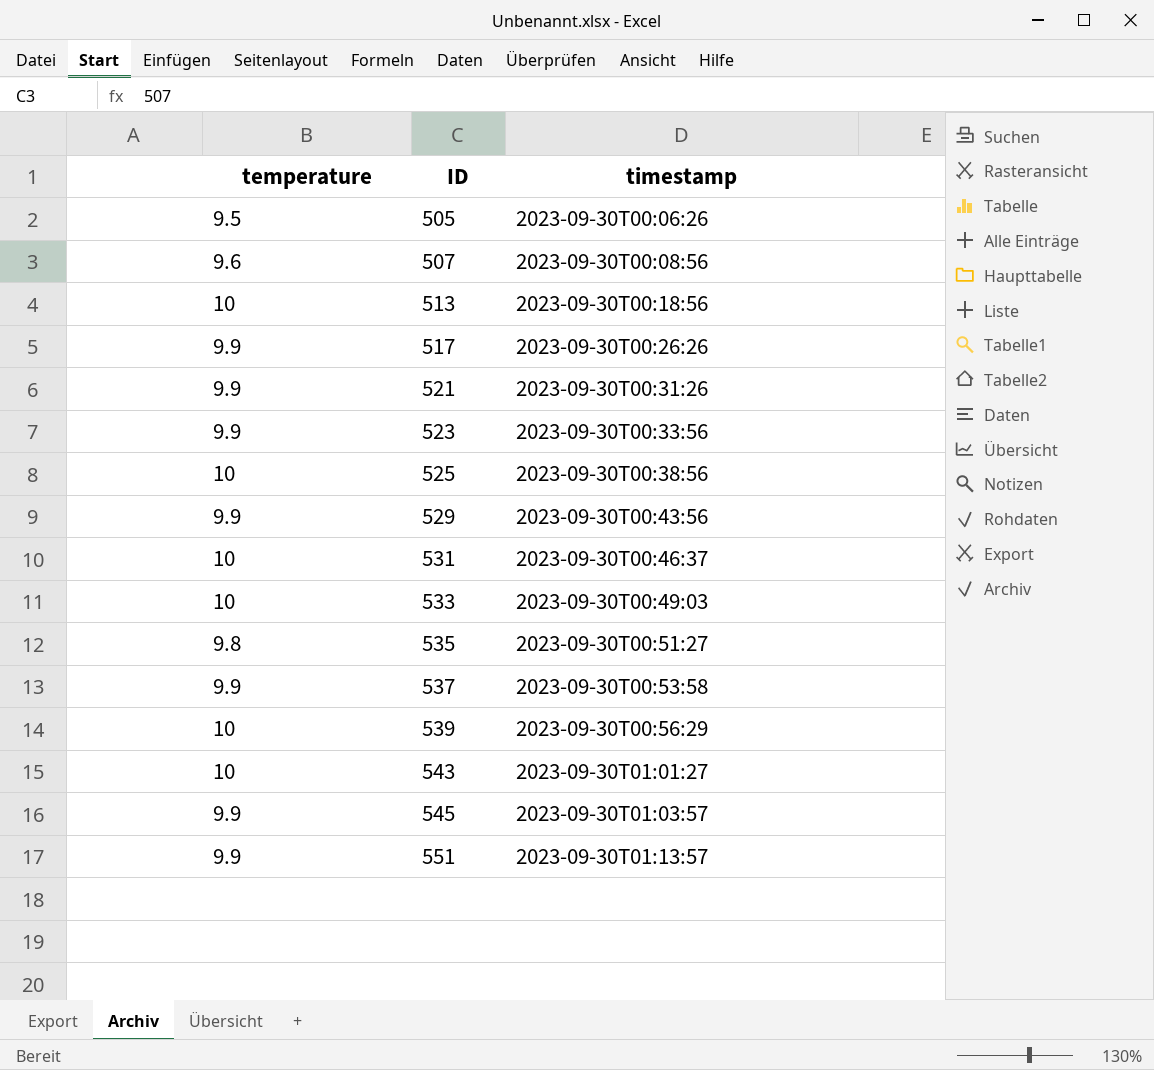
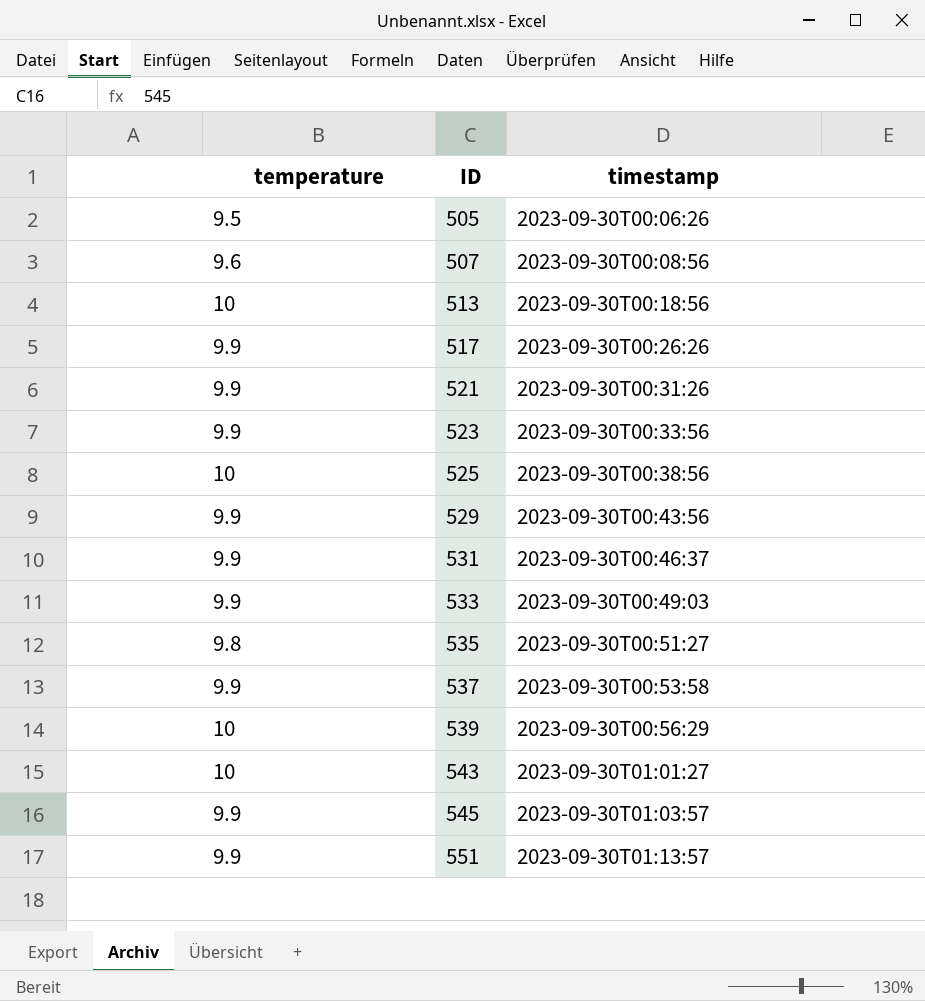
531 | temperature: 10 -> 9.9
533 | temperature: 10 -> 9.9

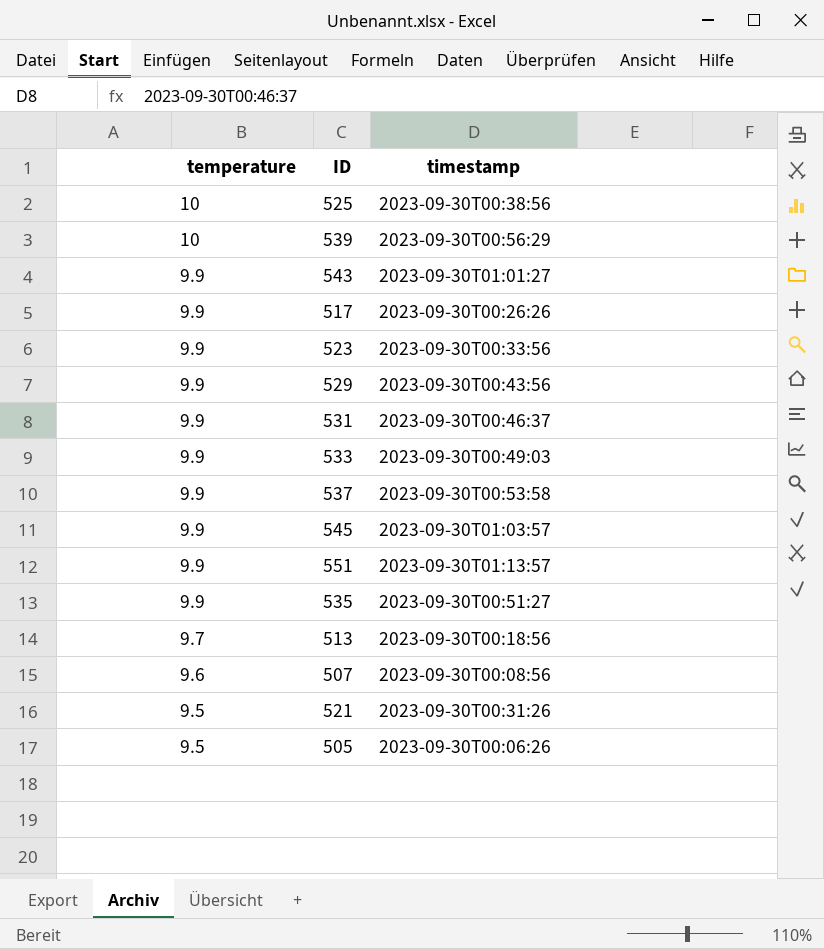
row order: ID ascending -> temperature descending
543 | temperature: 10 -> 9.9
535 | temperature: 9.8 -> 9.9
513 | temperature: 10 -> 9.7
521 | temperature: 9.9 -> 9.5

